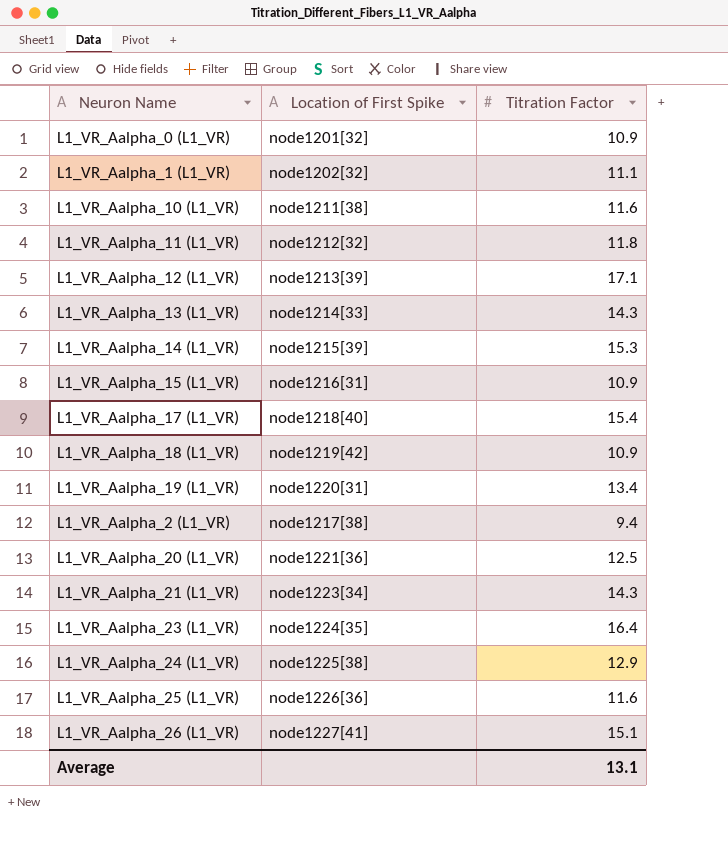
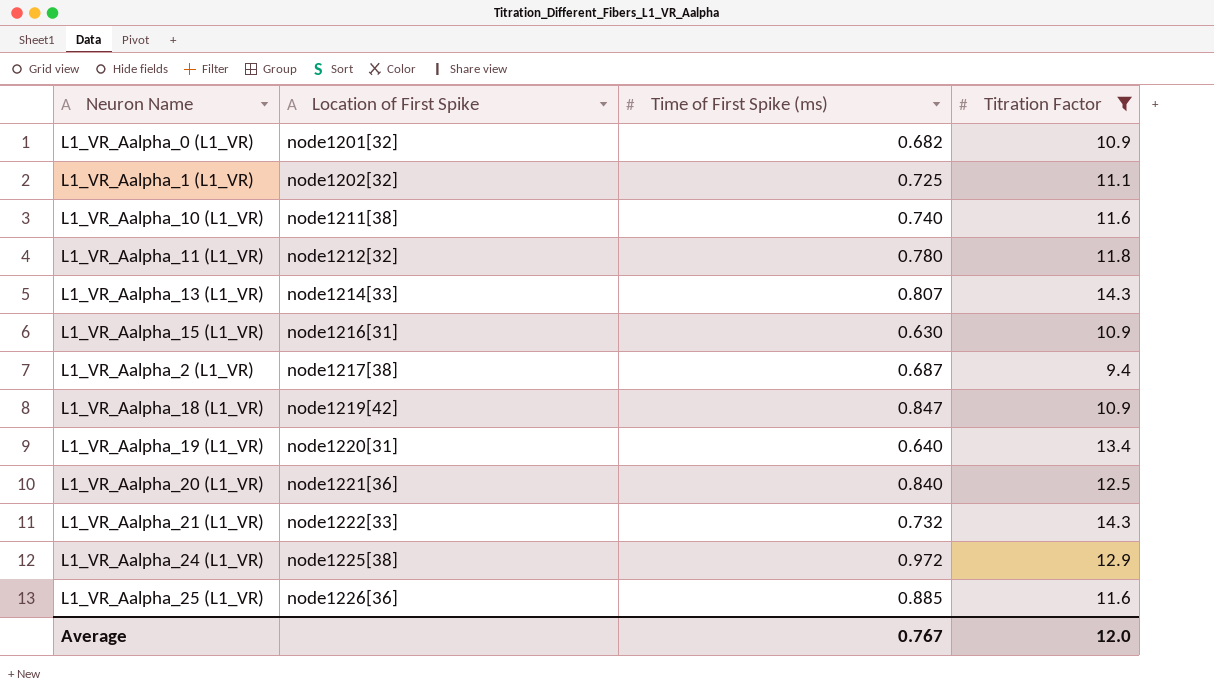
filter: none -> Titration Factor <= 14.3
row order: none -> Location of First Spike ascending
column Time of First Spike (ms) | position: none -> 3
L1_VR_Aalpha_21 (L1_VR) | Location of First Spike: node1223[34] -> node1222[33]
Average | Titration Factor: 13.1 -> 12.0

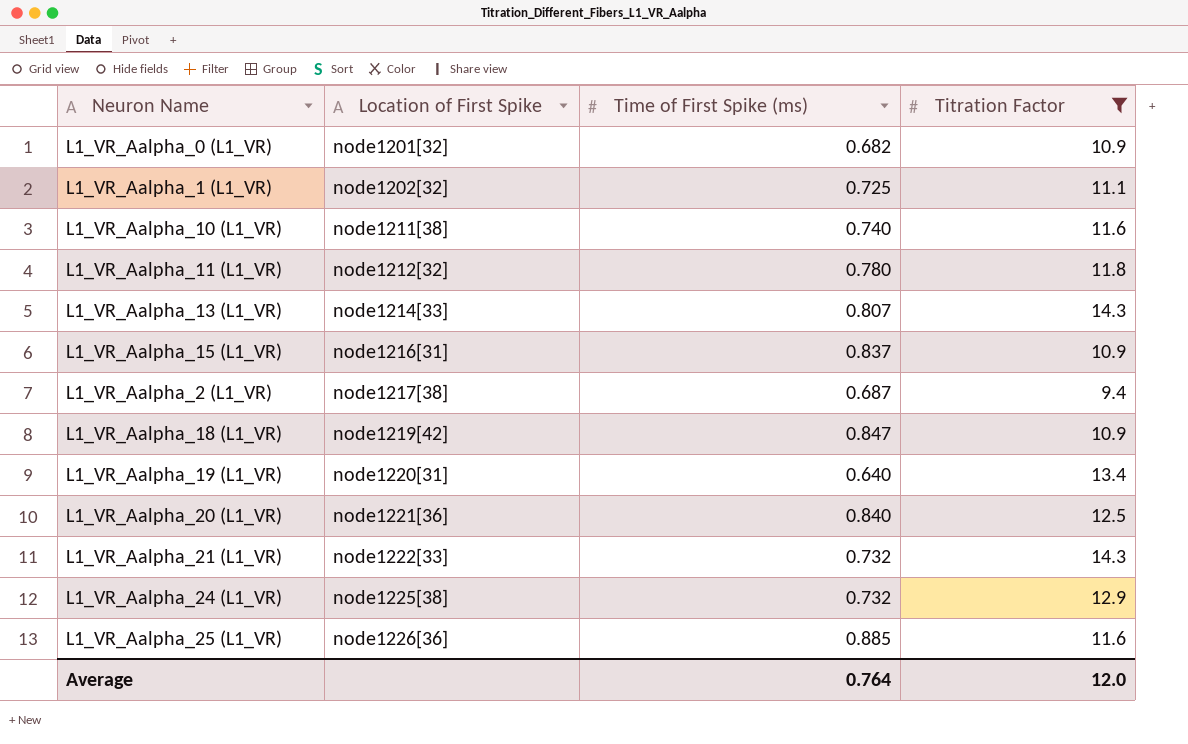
L1_VR_Aalpha_15 (L1_VR) | Time of First Spike (ms): 0.630 -> 0.837
L1_VR_Aalpha_24 (L1_VR) | Time of First Spike (ms): 0.972 -> 0.732
Average | Time of First Spike (ms): 0.767 -> 0.764

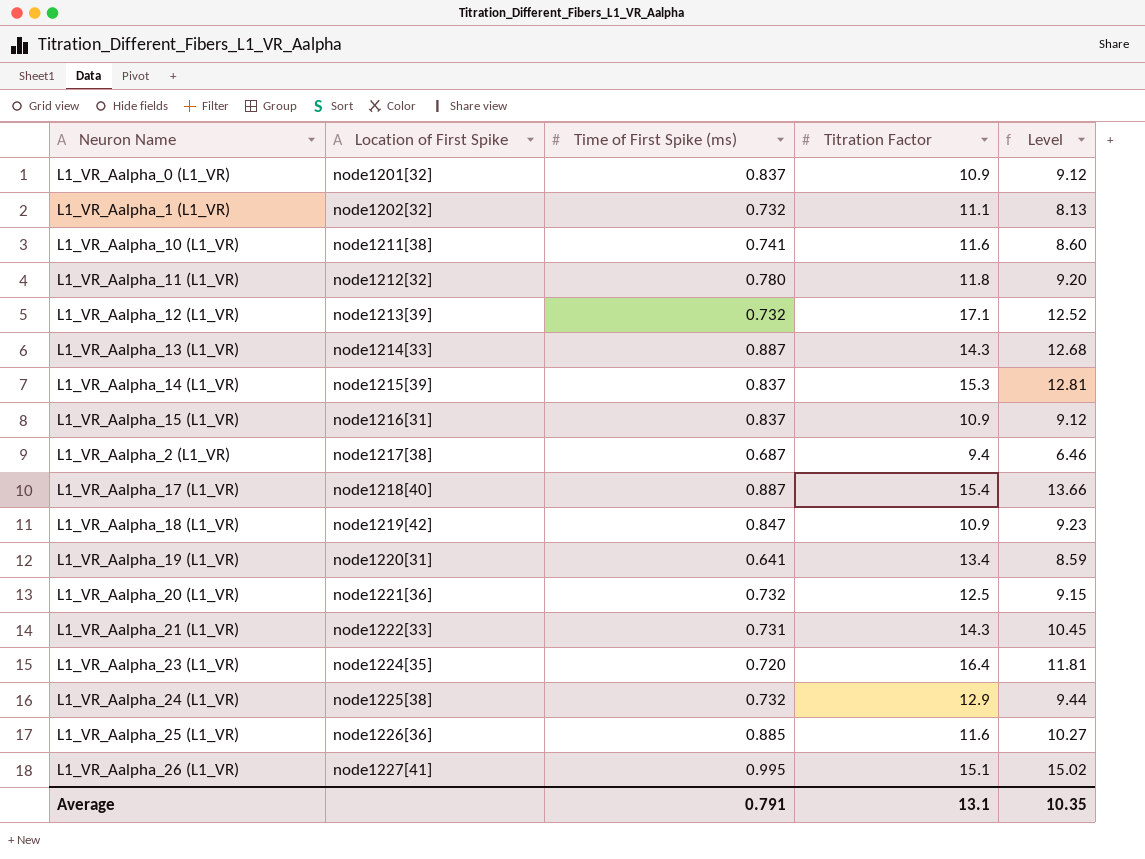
filter: Titration Factor <= 14.3 -> none
column Level | formula: none -> [Time of First Spike (ms)] * [Titration Factor]
L1_VR_Aalpha_0 (L1_VR) | Time of First Spike (ms): 0.682 -> 0.837
L1_VR_Aalpha_1 (L1_VR) | Time of First Spike (ms): 0.725 -> 0.732
L1_VR_Aalpha_10 (L1_VR) | Time of First Spike (ms): 0.740 -> 0.741
L1_VR_Aalpha_13 (L1_VR) | Time of First Spike (ms): 0.807 -> 0.887
L1_VR_Aalpha_19 (L1_VR) | Time of First Spike (ms): 0.640 -> 0.641
L1_VR_Aalpha_20 (L1_VR) | Time of First Spike (ms): 0.840 -> 0.732
L1_VR_Aalpha_21 (L1_VR) | Time of First Spike (ms): 0.732 -> 0.731
Average | Time of First Spike (ms): 0.764 -> 0.791
Average | Titration Factor: 12.0 -> 13.1

